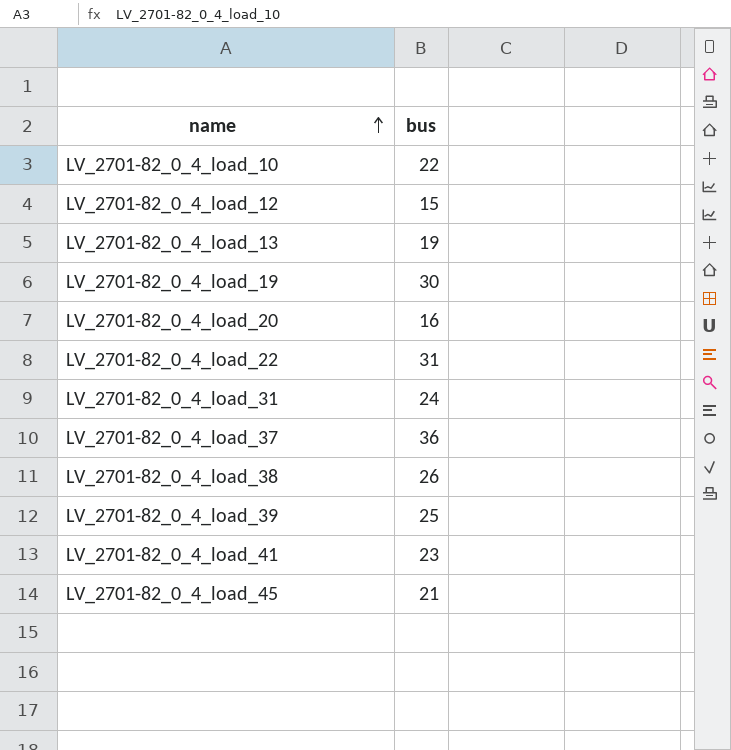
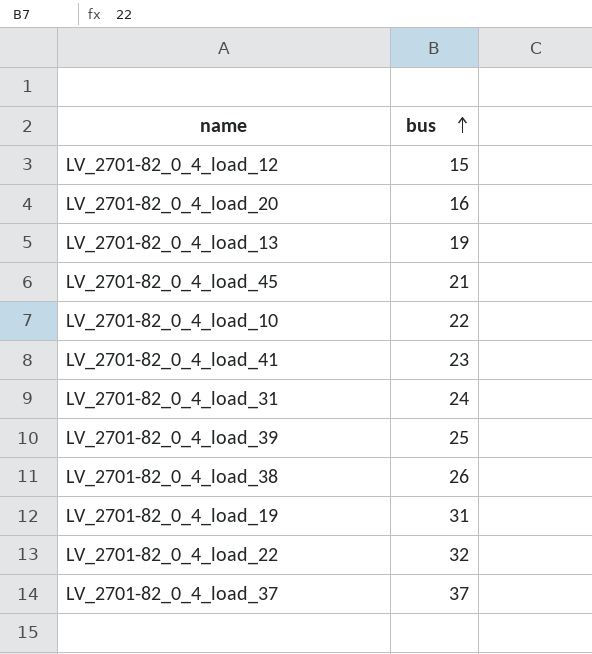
row order: name ascending -> bus ascending
LV_2701-82_0_4_load_19 | bus: 30 -> 31
LV_2701-82_0_4_load_22 | bus: 31 -> 32
LV_2701-82_0_4_load_37 | bus: 36 -> 37

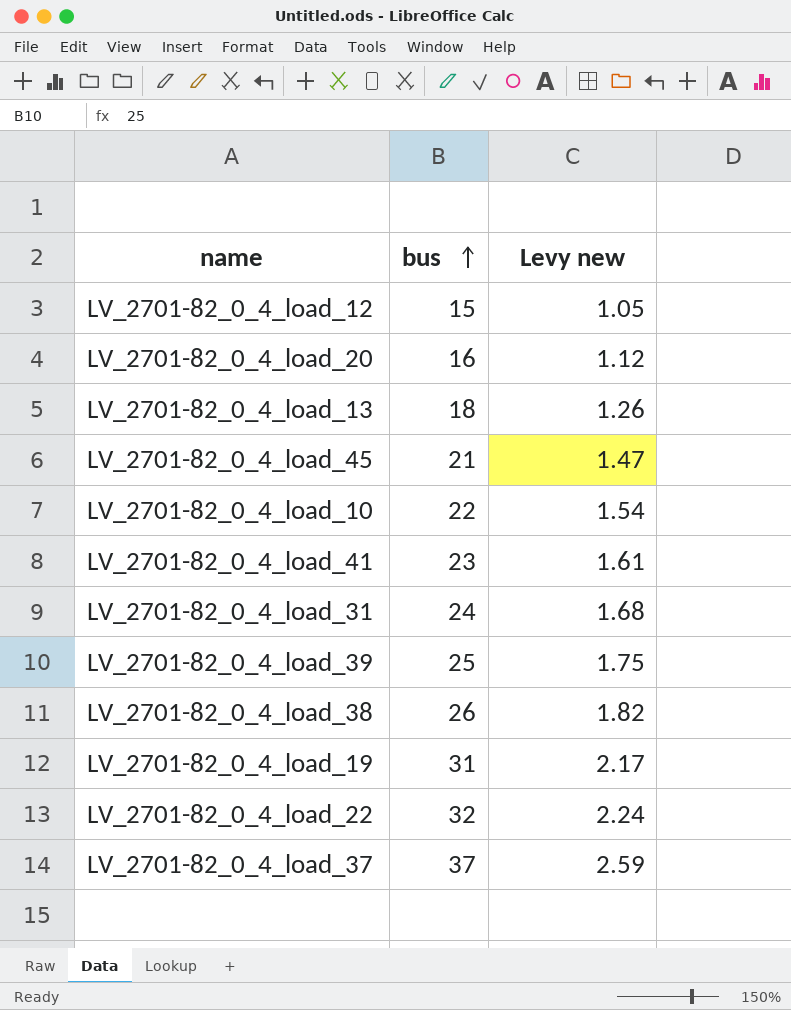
column Levy new | formula: none -> [bus] * 0.07
LV_2701-82_0_4_load_13 | bus: 19 -> 18

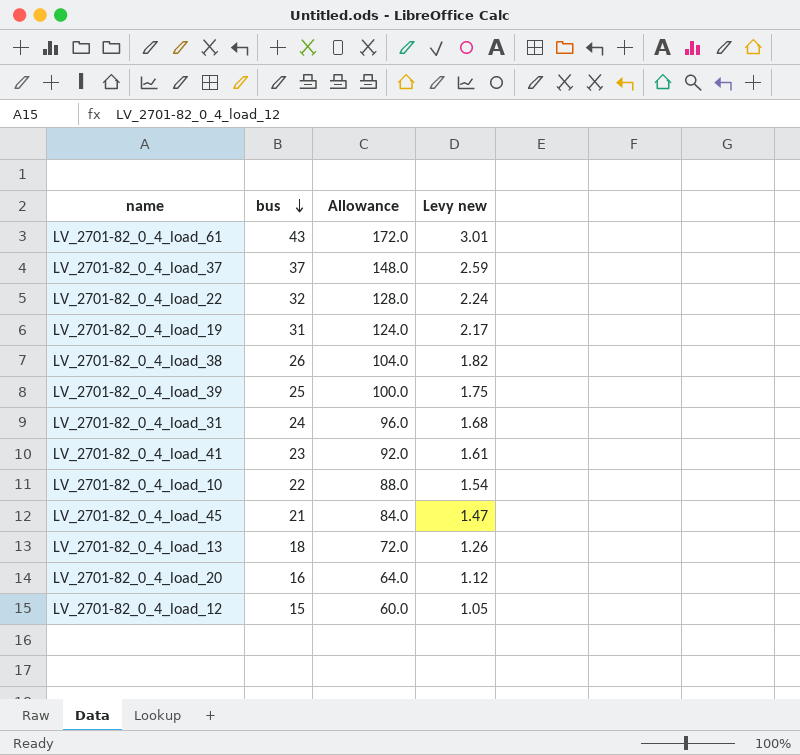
row order: bus ascending -> bus descending
column Allowance | formula: none -> [bus] * 4
row LV_2701-82_0_4_load_61: none -> 43 | 172.0 | 3.01

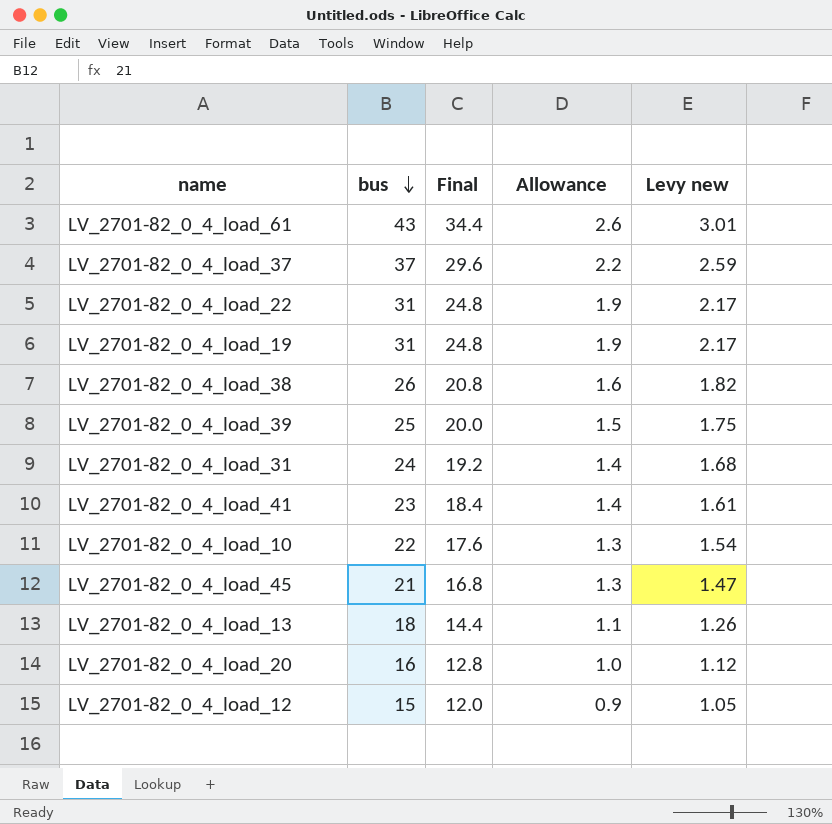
column Final | formula: none -> [bus] * 0.8
column Allowance | formula: [bus] * 4 -> [bus] * 0.06
LV_2701-82_0_4_load_22 | bus: 32 -> 31
LV_2701-82_0_4_load_22 | Levy new: 2.24 -> 2.17

